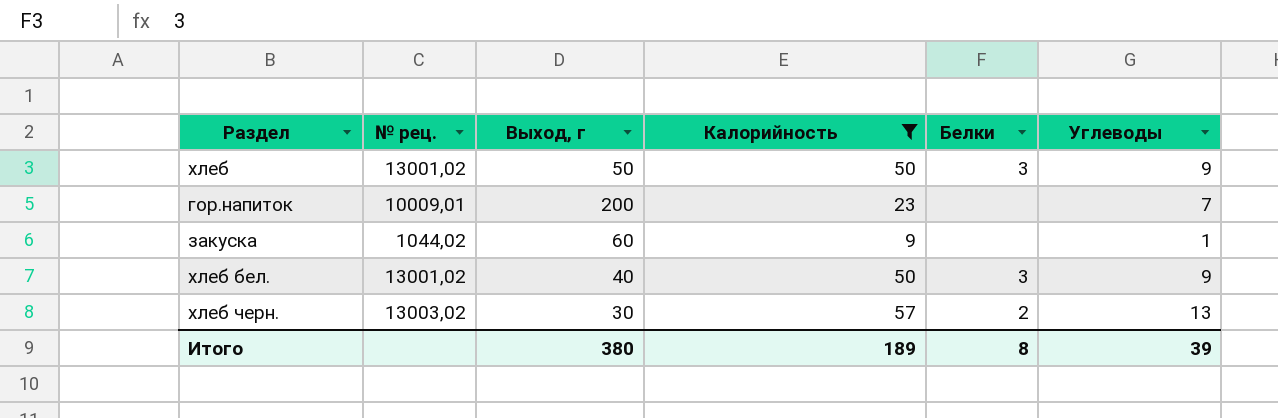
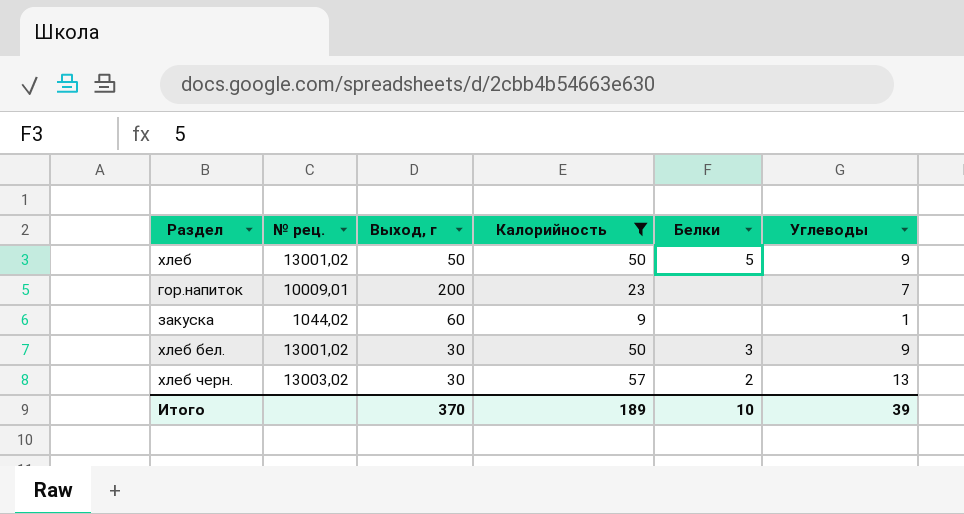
хлеб | Белки: 3 -> 5
хлеб бел. | Выход, г: 40 -> 30
Итого | Выход, г: 380 -> 370
Итого | Белки: 8 -> 10

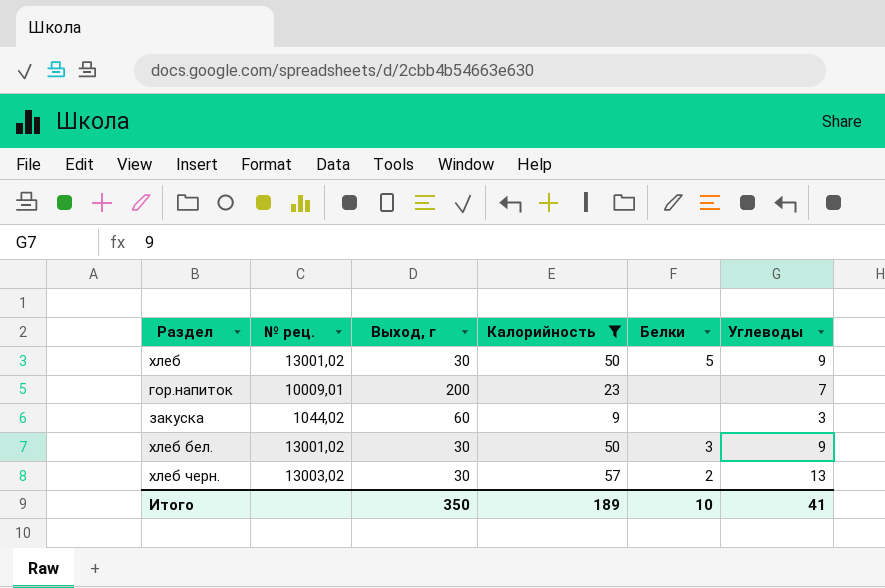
хлеб | Выход, г: 50 -> 30
закуска | Углеводы: 1 -> 3
Итого | Выход, г: 370 -> 350
Итого | Углеводы: 39 -> 41

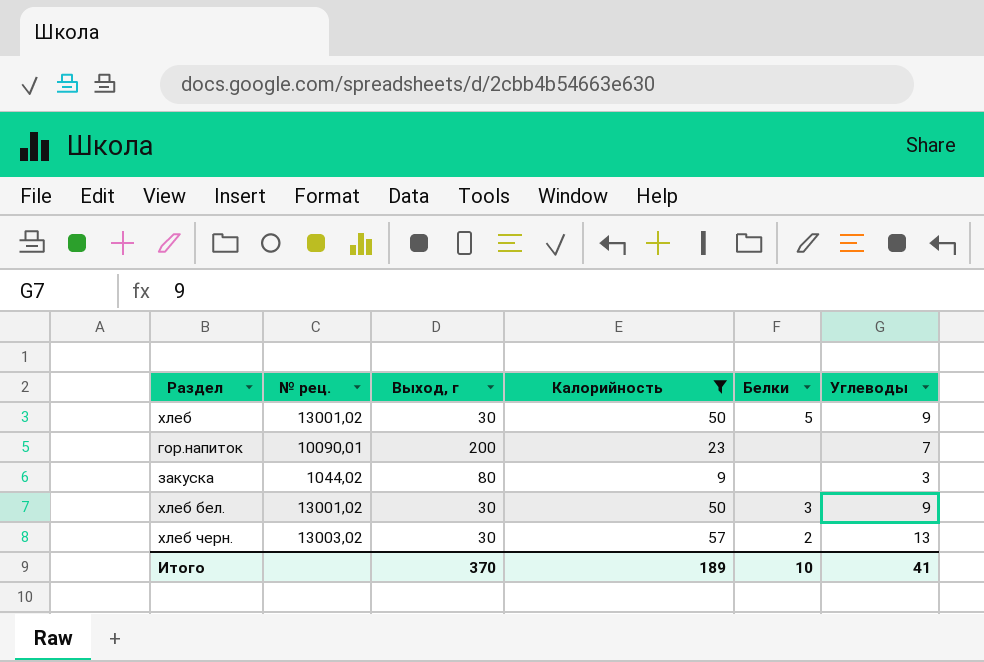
гор.напиток | № рец.: 10009,01 -> 10090,01
закуска | Выход, г: 60 -> 80
Итого | Выход, г: 350 -> 370

